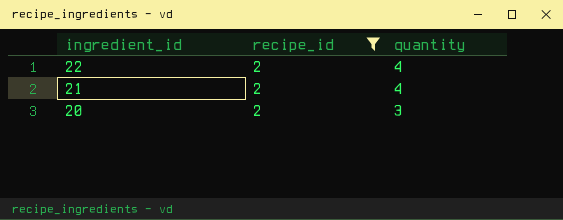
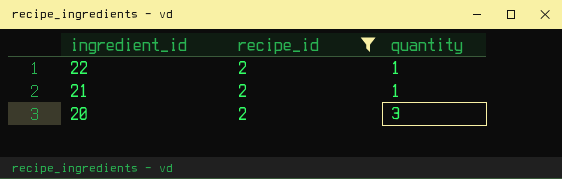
22 | quantity: 4 -> 1
21 | quantity: 4 -> 1

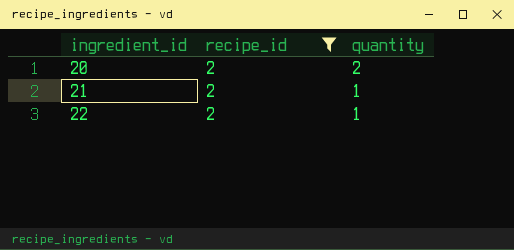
row order: ingredient_id descending -> ingredient_id ascending
20 | quantity: 3 -> 2

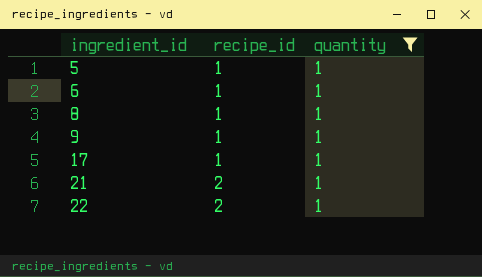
filter: recipe_id = 2 -> quantity = 1

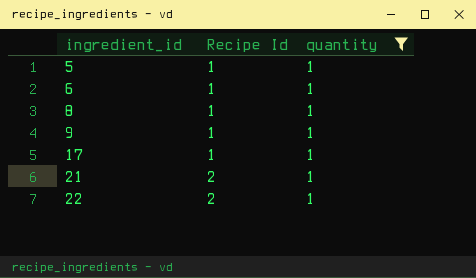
column name: recipe_id -> Recipe Id

